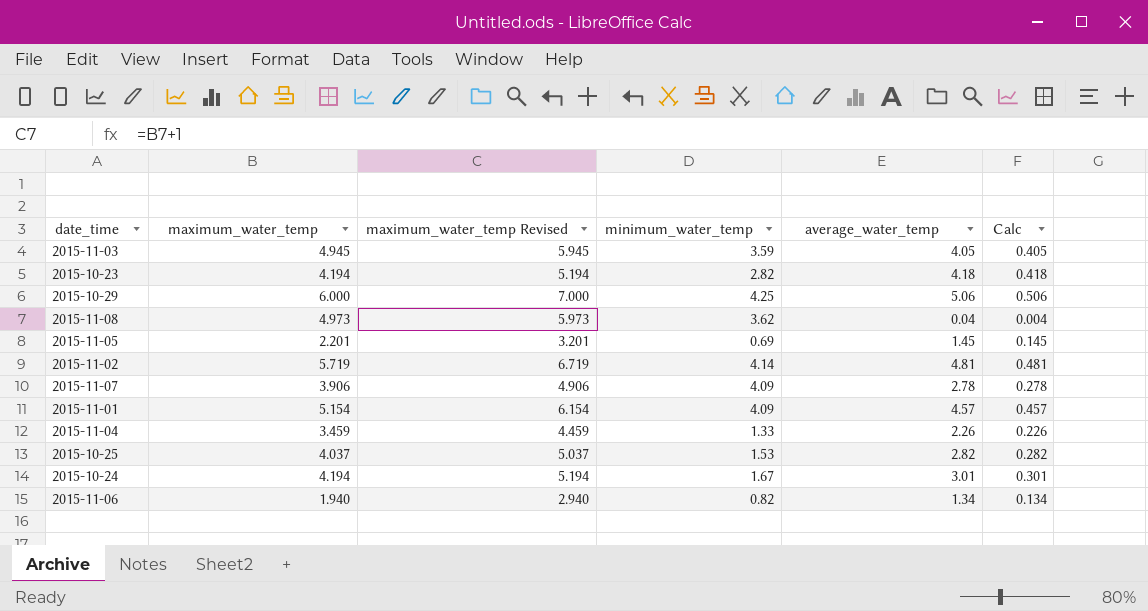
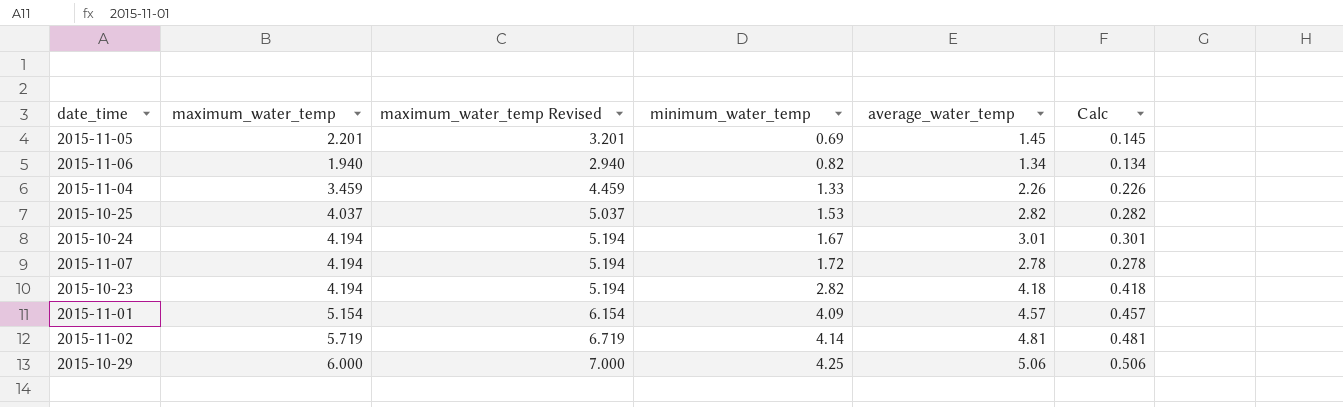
row order: none -> minimum_water_temp ascending
row 2015-11-03: 4.945 | 5.945 | 3.59 | 4.05 | 0.405 -> none
row 2015-11-08: 4.973 | 5.973 | 3.62 | 0.04 | 0.004 -> none
2015-11-07 | maximum_water_temp: 3.906 -> 4.194
2015-11-07 | maximum_water_temp Revised: 4.906 -> 5.194
2015-11-07 | minimum_water_temp: 4.09 -> 1.72

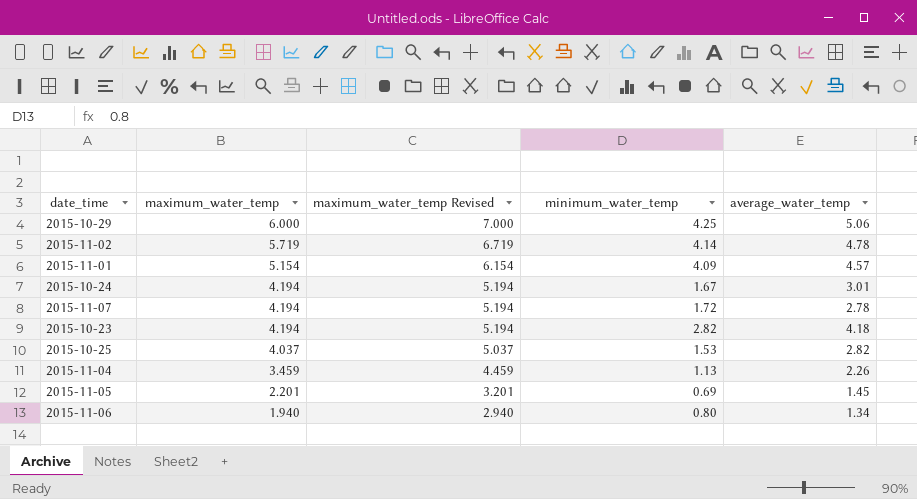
row order: minimum_water_temp ascending -> maximum_water_temp descending
column Calc | formula: [average_water_temp] * 0.1 -> none
2015-11-02 | average_water_temp: 4.81 -> 4.78
2015-11-04 | minimum_water_temp: 1.33 -> 1.13
2015-11-06 | minimum_water_temp: 0.82 -> 0.80

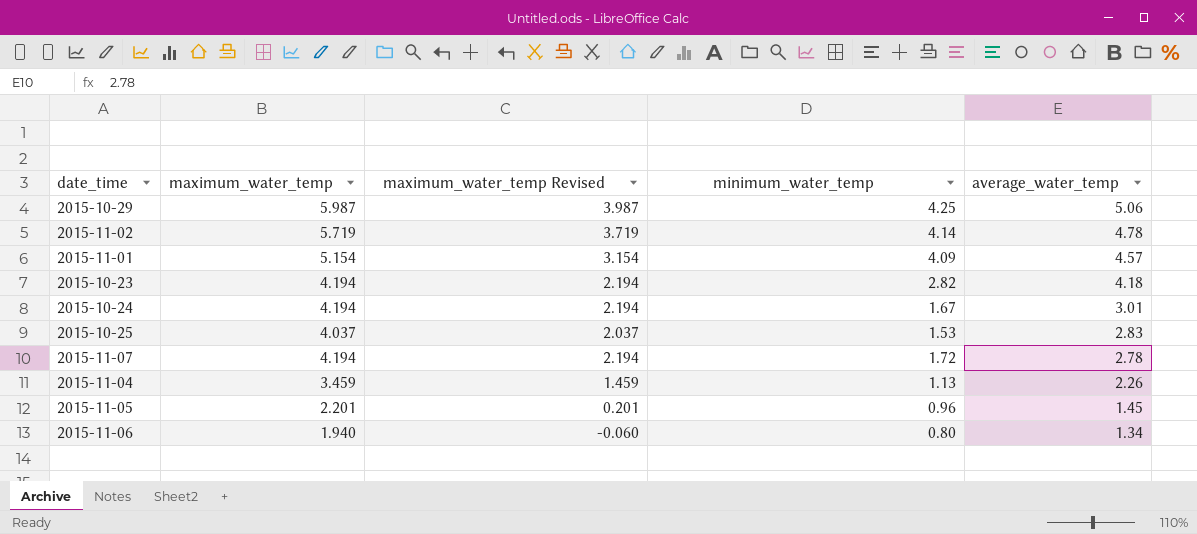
row order: maximum_water_temp descending -> average_water_temp descending
column maximum_water_temp Revised | formula: [maximum_water_temp] + 1 -> [maximum_water_temp] - 2
2015-10-29 | maximum_water_temp: 6.000 -> 5.987
2015-10-25 | average_water_temp: 2.82 -> 2.83
2015-11-05 | minimum_water_temp: 0.69 -> 0.96

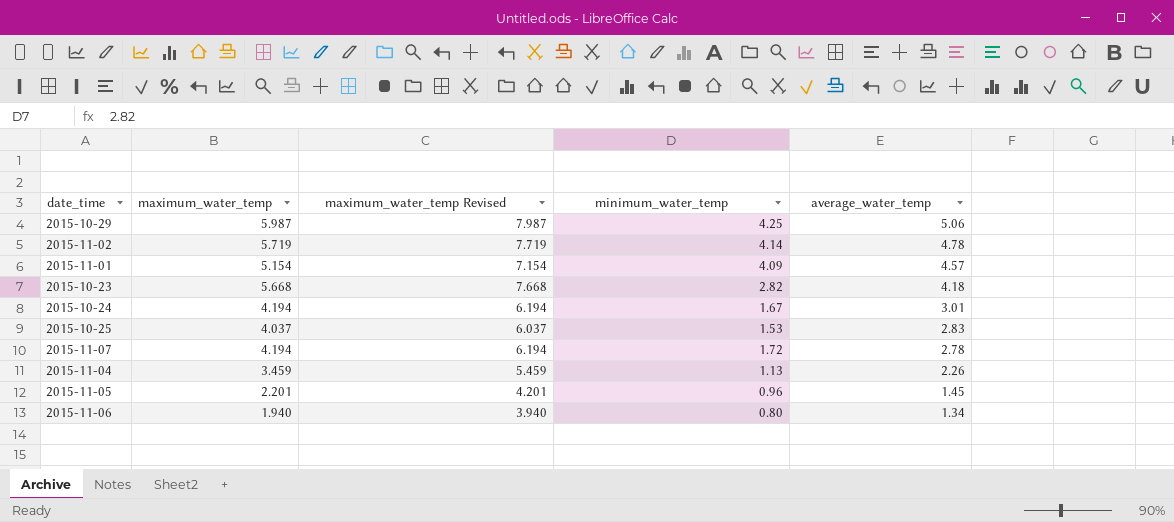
column maximum_water_temp Revised | formula: [maximum_water_temp] - 2 -> [maximum_water_temp] + 2
2015-10-23 | maximum_water_temp: 4.194 -> 5.668

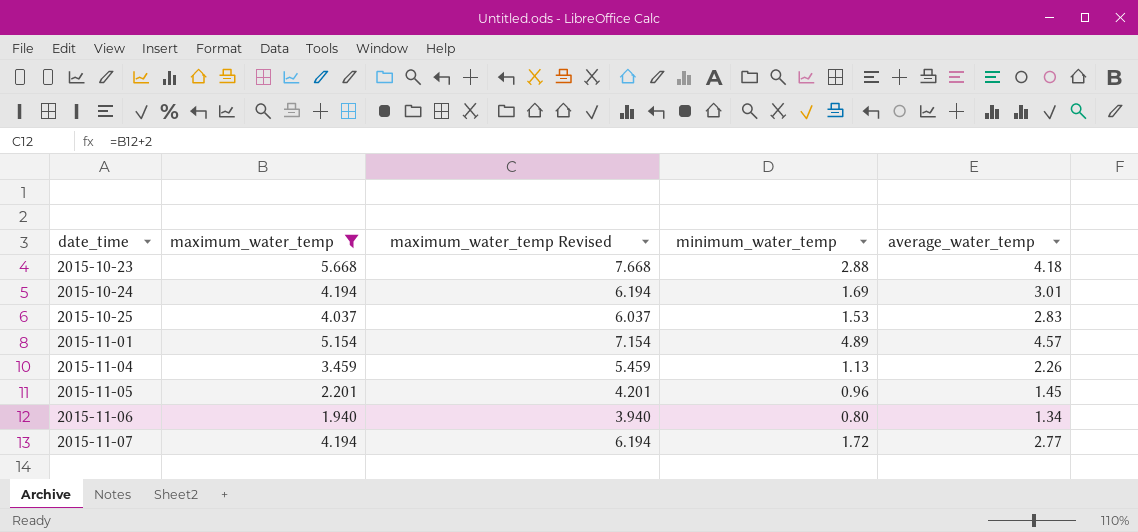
filter: none -> maximum_water_temp <= 5.668
row order: average_water_temp descending -> date_time ascending
2015-10-23 | minimum_water_temp: 2.82 -> 2.88
2015-10-24 | minimum_water_temp: 1.67 -> 1.69
2015-11-01 | minimum_water_temp: 4.09 -> 4.89
2015-11-07 | average_water_temp: 2.78 -> 2.77

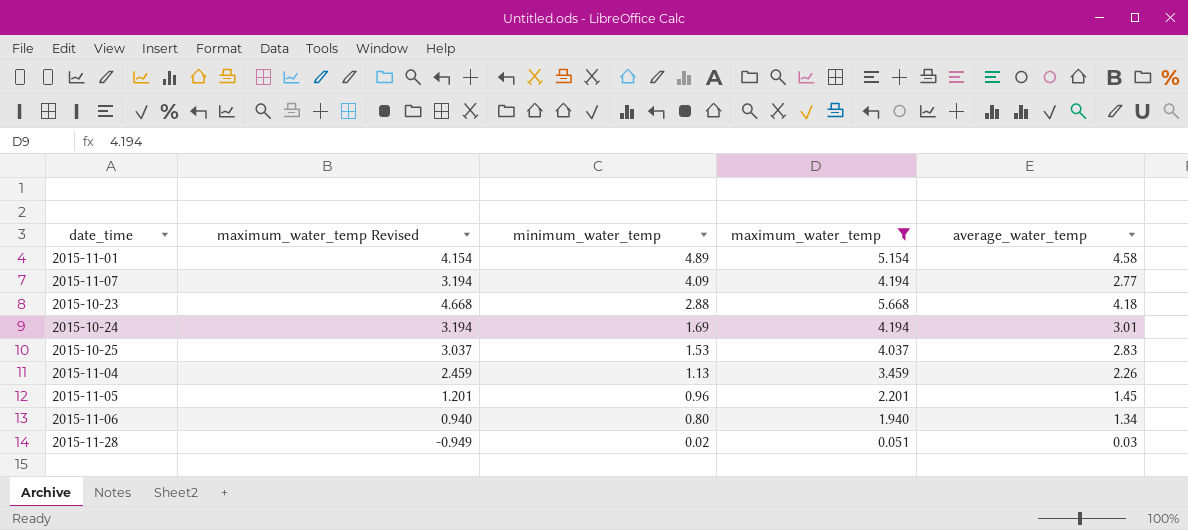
row order: date_time ascending -> minimum_water_temp descending
column maximum_water_temp Revised | formula: [maximum_water_temp] + 2 -> [maximum_water_temp] - 1
column maximum_water_temp | position: 2 -> 4
2015-11-01 | average_water_temp: 4.57 -> 4.58
2015-11-07 | minimum_water_temp: 1.72 -> 4.09
row 2015-11-28: none -> -0.949 | 0.02 | 0.051 | 0.03

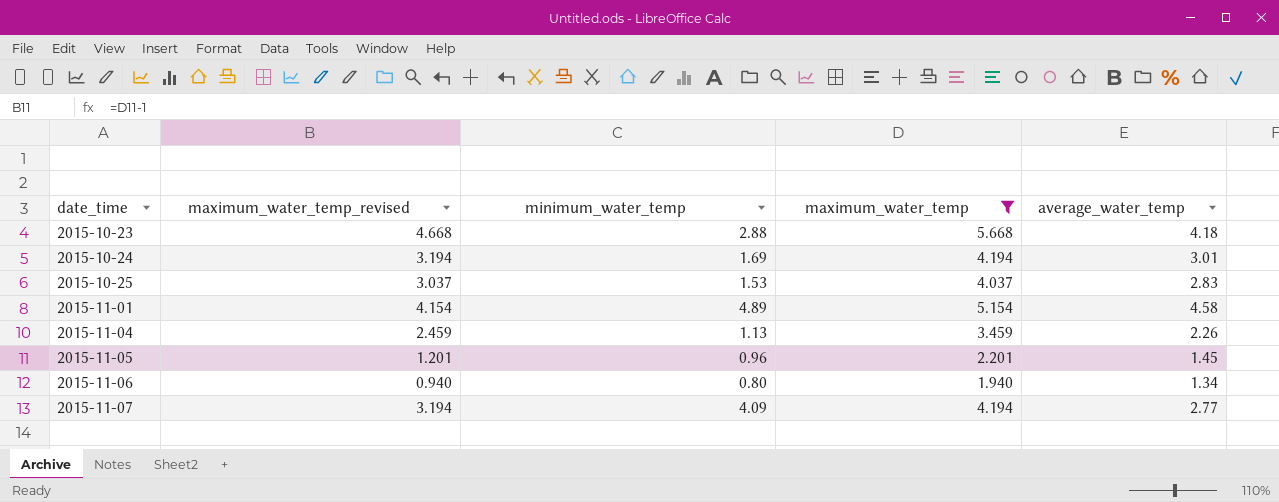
row order: minimum_water_temp descending -> date_time ascending
column name: maximum_water_temp Revised -> maximum_water_temp_revised
row 2015-11-28: -0.949 | 0.02 | 0.051 | 0.03 -> none

